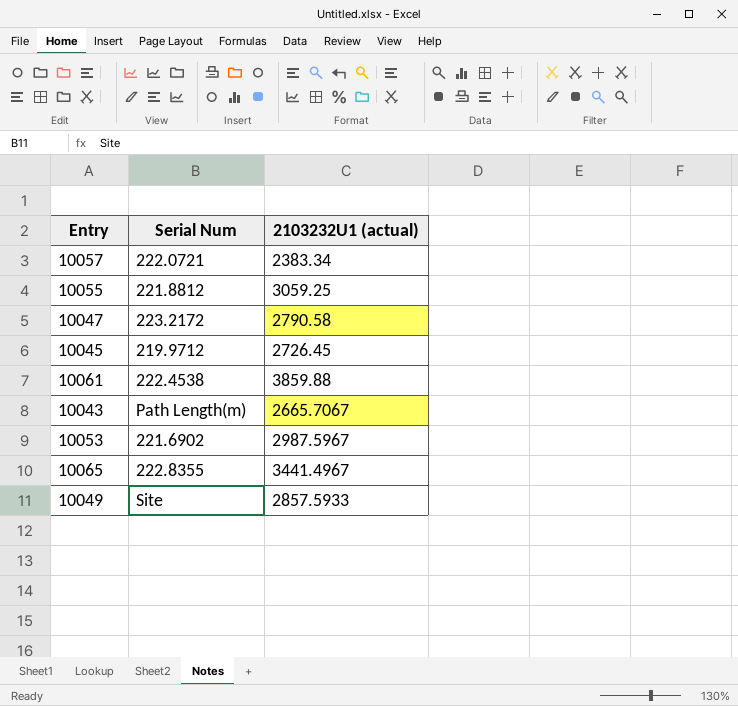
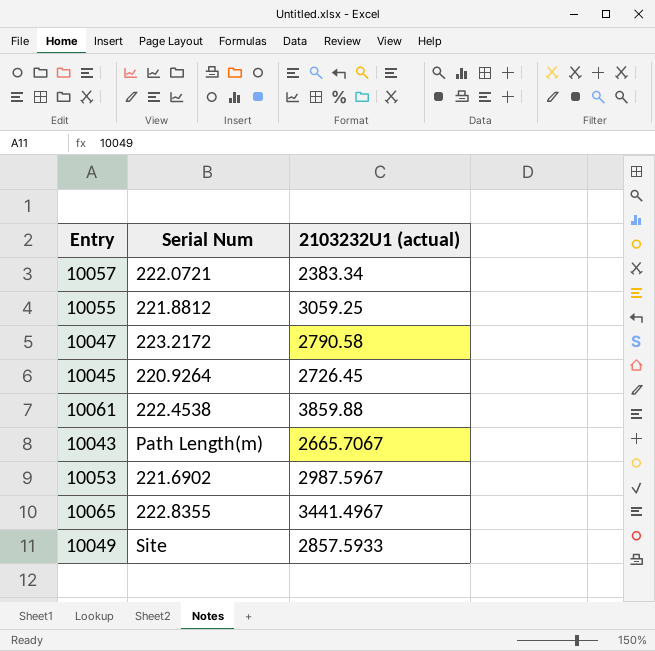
10045 | Serial Num: 219.9712 -> 220.9264

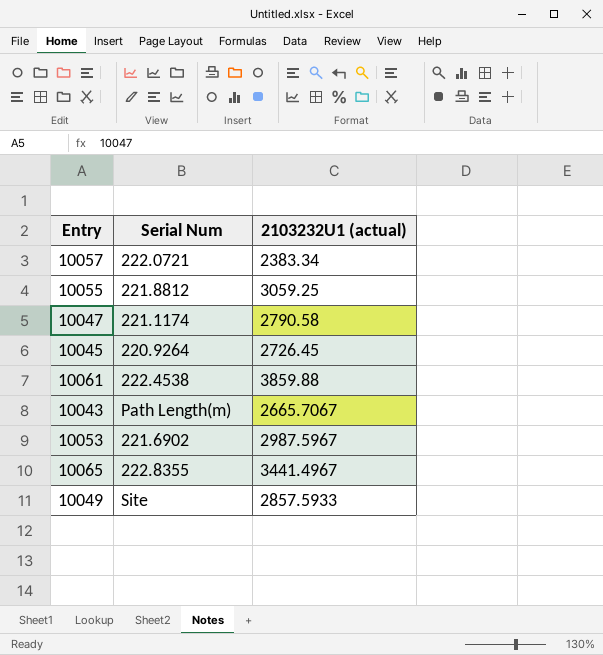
10047 | Serial Num: 223.2172 -> 221.1174

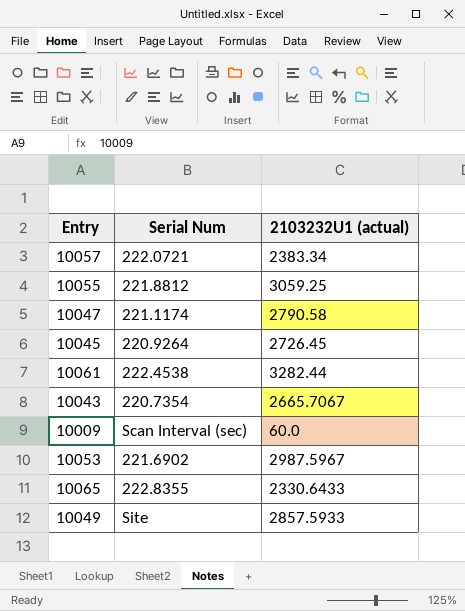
10061 | 2103232U1 (actual): 3859.88 -> 3282.44
10043 | Serial Num: Path Length(m) -> 220.7354
row 10009: none -> Scan Interval (sec) | 60.0
10065 | 2103232U1 (actual): 3441.4967 -> 2330.6433

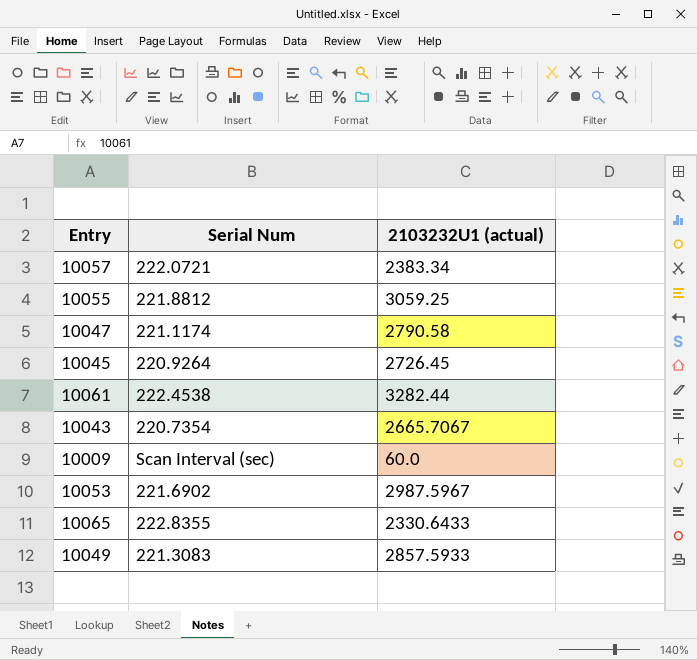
10049 | Serial Num: Site -> 221.3083

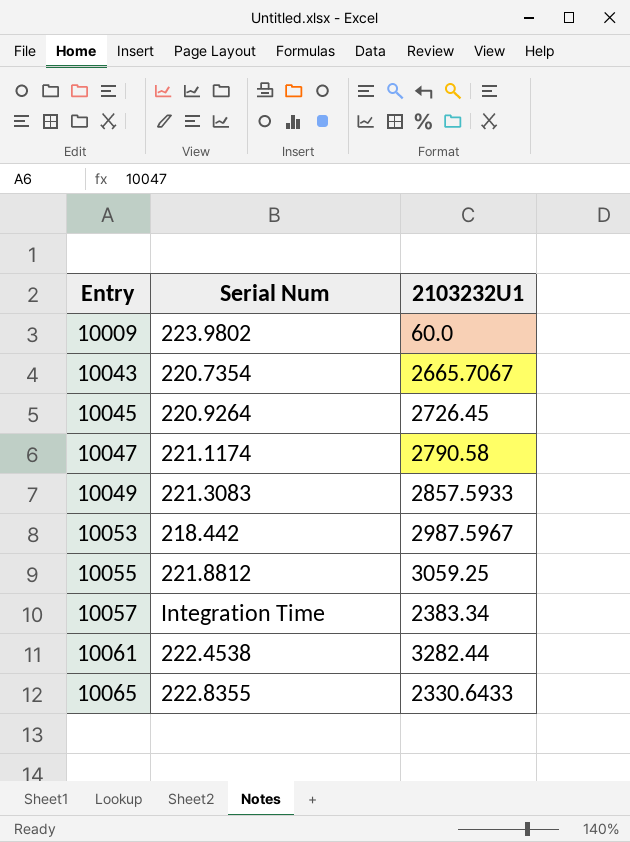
row order: none -> Entry ascending
column name: 2103232U1 (actual) -> 2103232U1
10009 | Serial Num: Scan Interval (sec) -> 223.9802
10053 | Serial Num: 221.6902 -> 218.442
10057 | Serial Num: 222.0721 -> Integration Time

